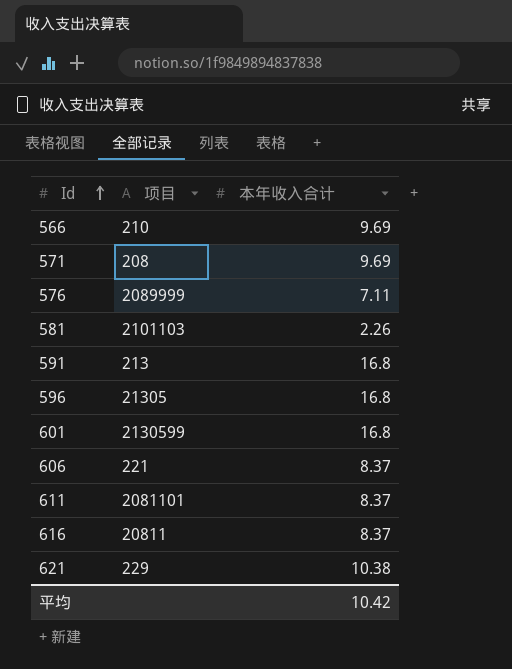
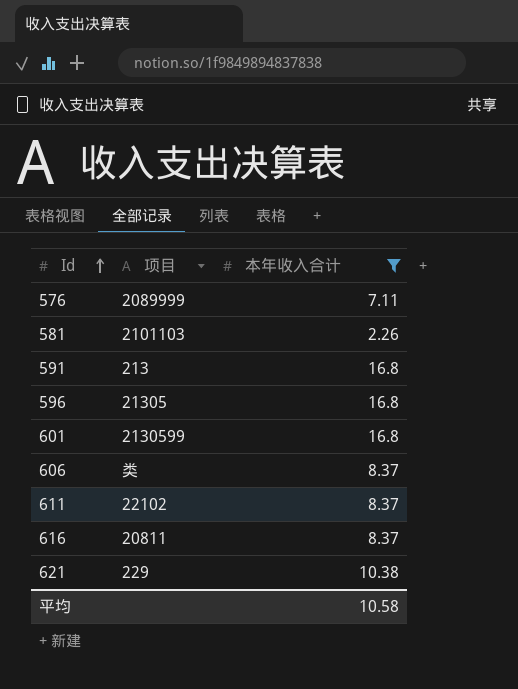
filter: none -> 本年收入合计 != 9.69
606 | 项目: 221 -> 类
611 | 项目: 2081101 -> 22102
平均 | 本年收入合计: 10.42 -> 10.58

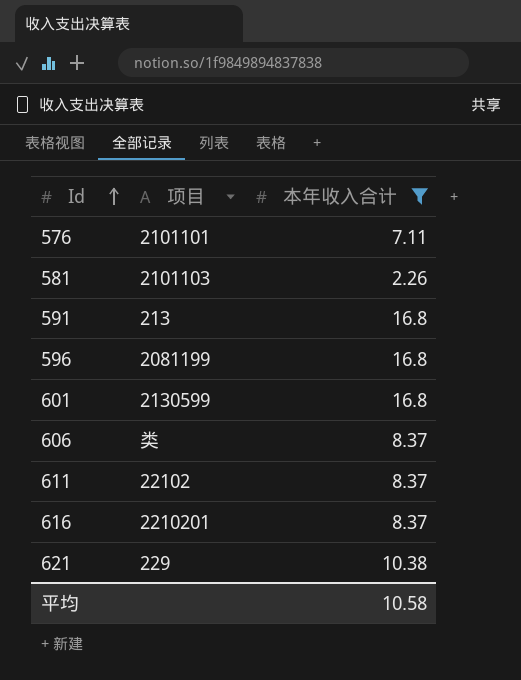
576 | 项目: 2089999 -> 2101101
596 | 项目: 21305 -> 2081199
616 | 项目: 20811 -> 2210201

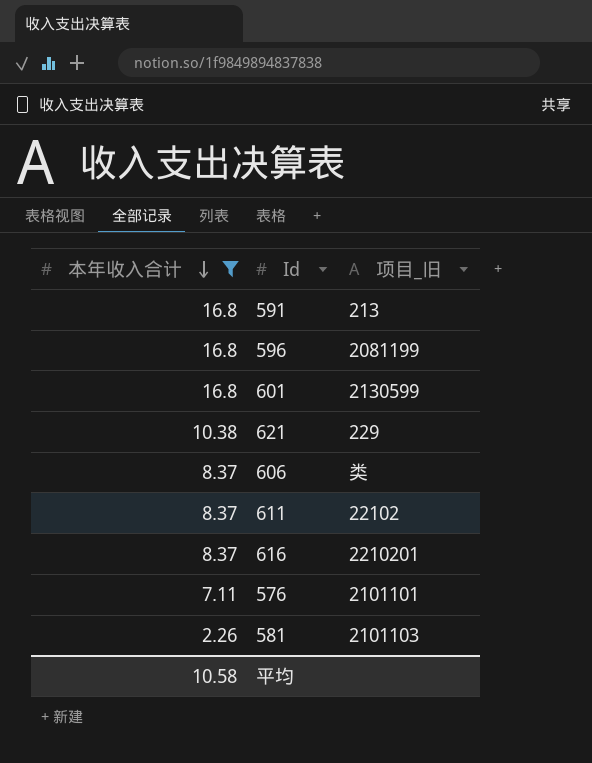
row order: Id ascending -> 本年收入合计 descending
column 本年收入合计 | position: 3 -> 1
column name: 项目 -> 项目_旧

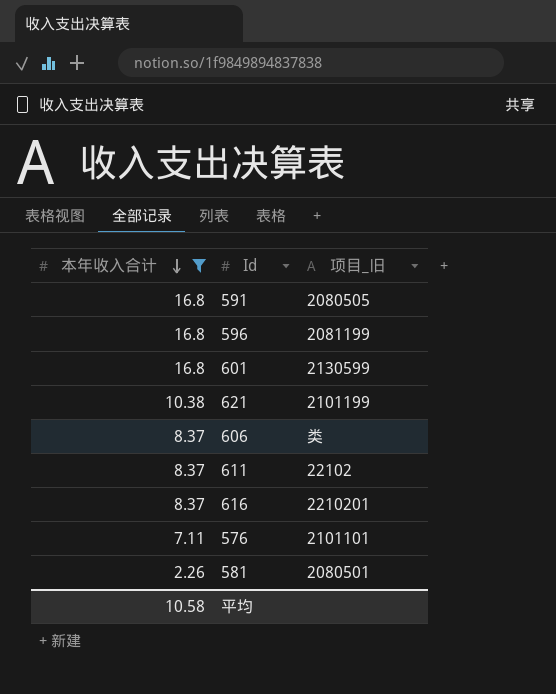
591 | 项目_旧: 213 -> 2080505
621 | 项目_旧: 229 -> 2101199
581 | 项目_旧: 2101103 -> 2080501

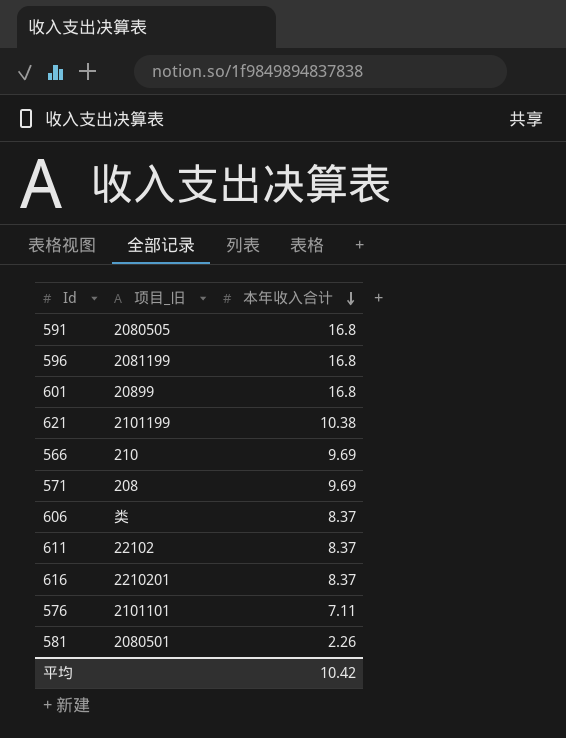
filter: 本年收入合计 != 9.69 -> none
column 本年收入合计 | position: 1 -> 3
601 | 项目_旧: 2130599 -> 20899
平均 | 本年收入合计: 10.58 -> 10.42

